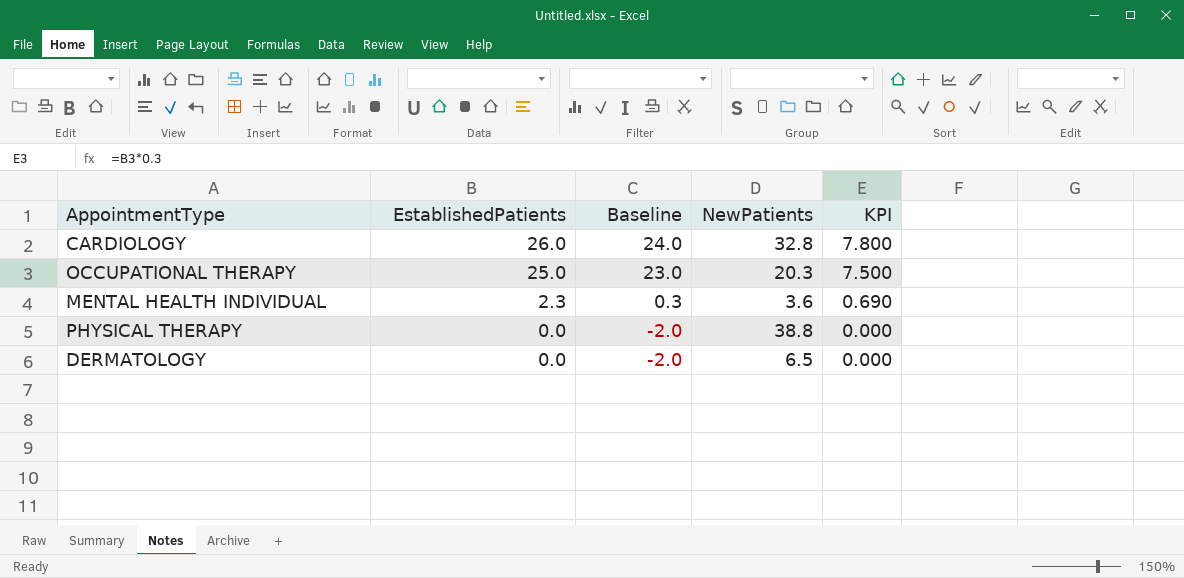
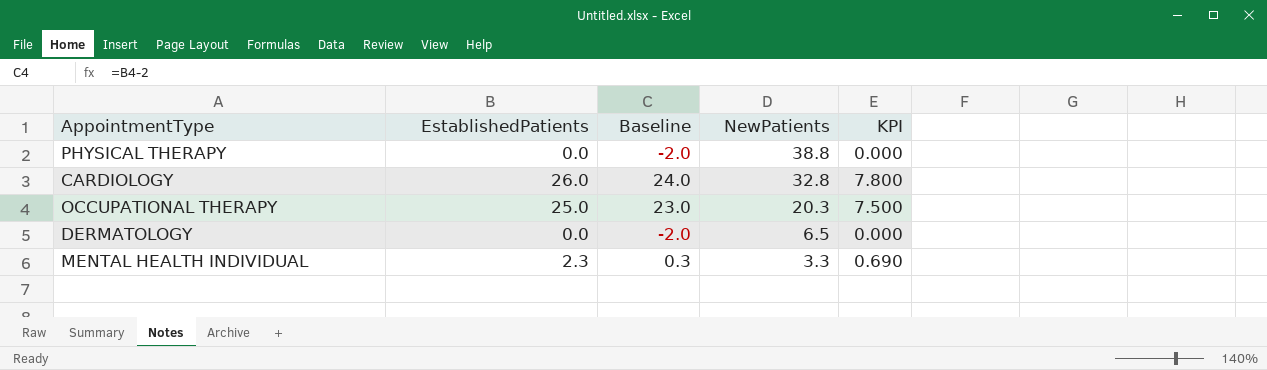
row order: EstablishedPatients descending -> NewPatients descending
MENTAL HEALTH INDIVIDUAL | NewPatients: 3.6 -> 3.3

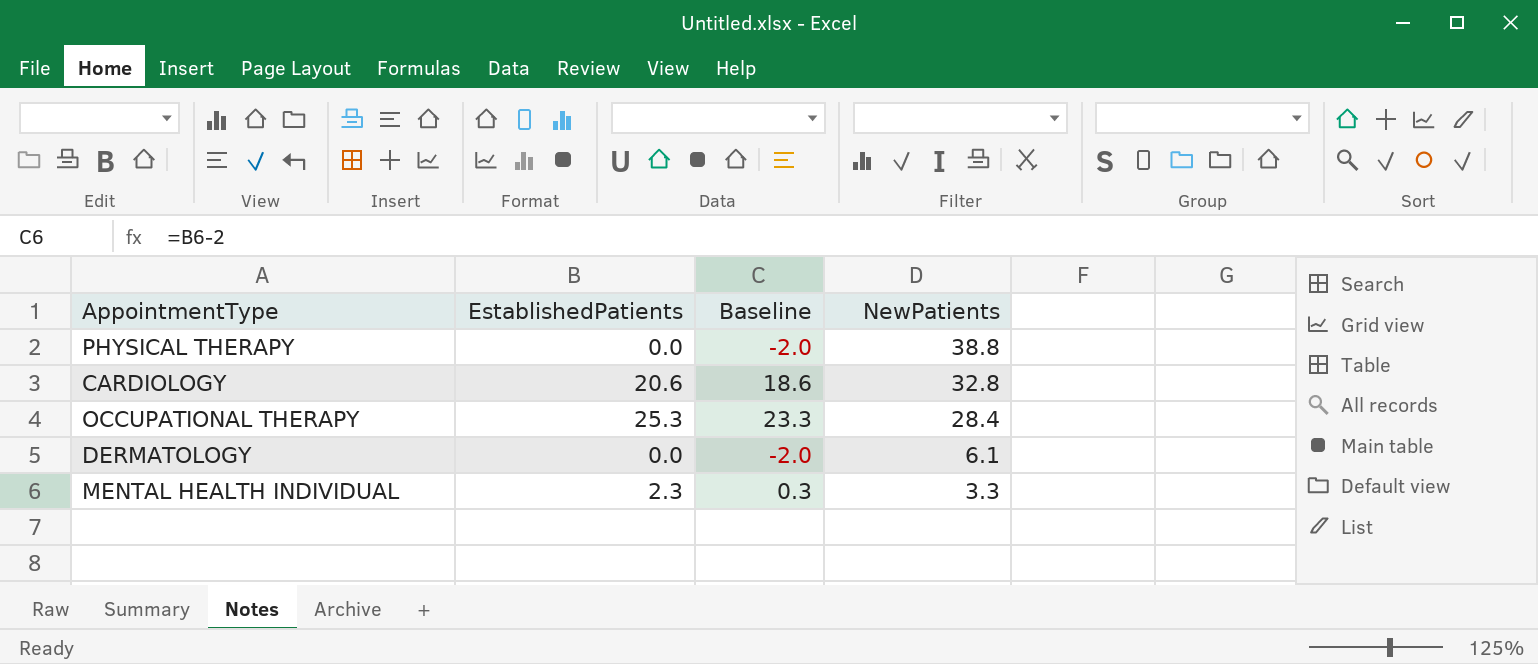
column KPI | formula: [EstablishedPatients] * 0.3 -> none
CARDIOLOGY | EstablishedPatients: 26.0 -> 20.6
CARDIOLOGY | Baseline: 24.0 -> 18.6
OCCUPATIONAL THERAPY | EstablishedPatients: 25.0 -> 25.3
OCCUPATIONAL THERAPY | Baseline: 23.0 -> 23.3
OCCUPATIONAL THERAPY | NewPatients: 20.3 -> 28.4
DERMATOLOGY | NewPatients: 6.5 -> 6.1

